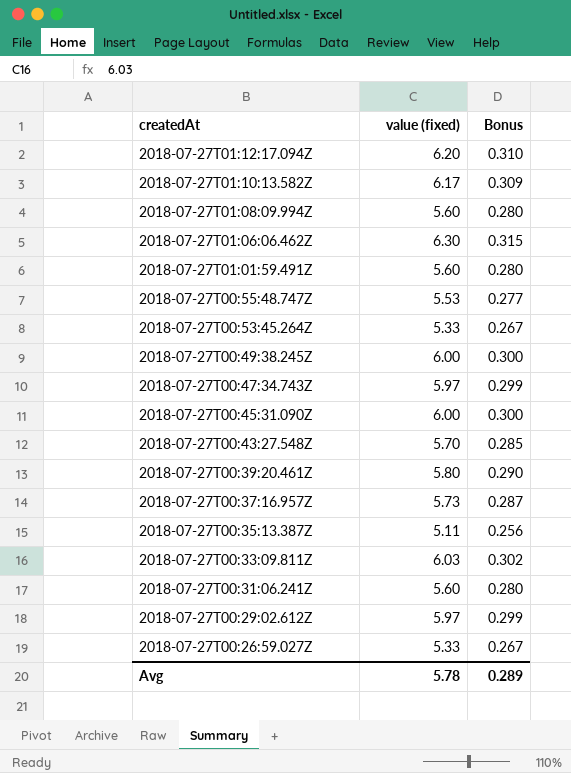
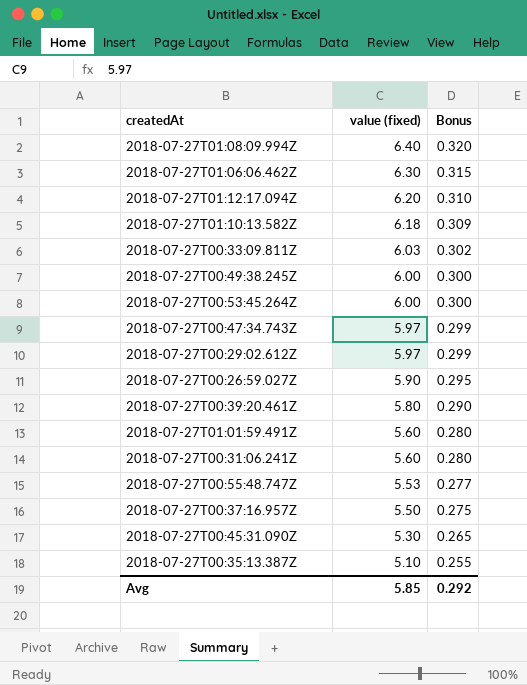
row order: createdAt descending -> value (fixed) descending
row 2018-07-27T00:43:27.548Z: 5.70 | 0.285 -> none
2018-07-27T01:08:09.994Z | value (fixed): 5.60 -> 6.40
2018-07-27T01:08:09.994Z | Bonus: 0.280 -> 0.320
2018-07-27T01:10:13.582Z | value (fixed): 6.17 -> 6.18
2018-07-27T00:53:45.264Z | value (fixed): 5.33 -> 6.00
2018-07-27T00:53:45.264Z | Bonus: 0.267 -> 0.300
2018-07-27T00:26:59.027Z | value (fixed): 5.33 -> 5.90
2018-07-27T00:26:59.027Z | Bonus: 0.267 -> 0.295
2018-07-27T00:37:16.957Z | value (fixed): 5.73 -> 5.50
2018-07-27T00:37:16.957Z | Bonus: 0.287 -> 0.275
2018-07-27T00:45:31.090Z | value (fixed): 6.00 -> 5.30
2018-07-27T00:45:31.090Z | Bonus: 0.300 -> 0.265
2018-07-27T00:35:13.387Z | value (fixed): 5.11 -> 5.10
2018-07-27T00:35:13.387Z | Bonus: 0.256 -> 0.255
Avg | value (fixed): 5.78 -> 5.85
Avg | Bonus: 0.289 -> 0.292

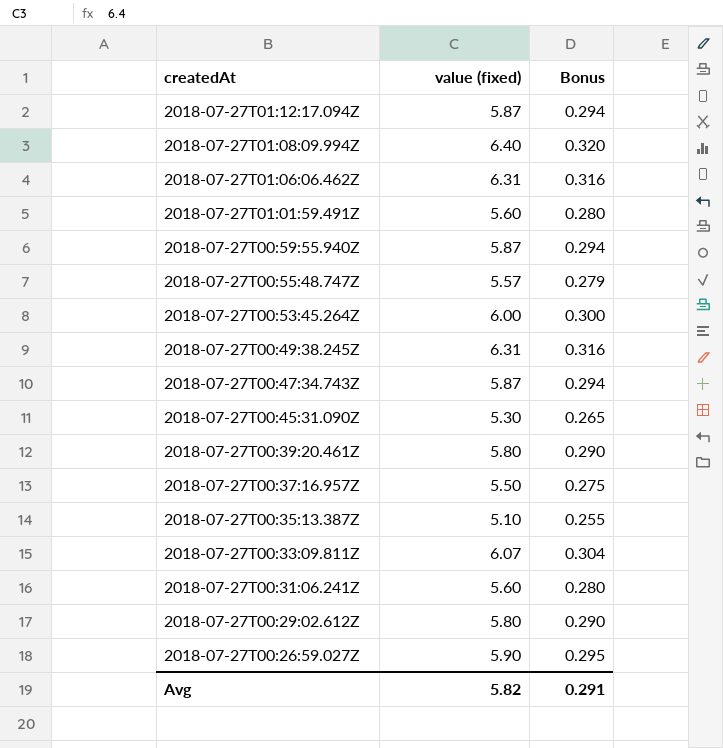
row order: value (fixed) descending -> createdAt descending
row 2018-07-27T01:10:13.582Z: 6.18 | 0.309 -> none
2018-07-27T01:12:17.094Z | value (fixed): 6.20 -> 5.87
2018-07-27T01:12:17.094Z | Bonus: 0.310 -> 0.294
2018-07-27T01:06:06.462Z | value (fixed): 6.30 -> 6.31
2018-07-27T01:06:06.462Z | Bonus: 0.315 -> 0.316
row 2018-07-27T00:59:55.940Z: none -> 5.87 | 0.294
2018-07-27T00:55:48.747Z | value (fixed): 5.53 -> 5.57
2018-07-27T00:55:48.747Z | Bonus: 0.277 -> 0.279
2018-07-27T00:49:38.245Z | value (fixed): 6.00 -> 6.31
2018-07-27T00:49:38.245Z | Bonus: 0.300 -> 0.316
2018-07-27T00:47:34.743Z | value (fixed): 5.97 -> 5.87
2018-07-27T00:47:34.743Z | Bonus: 0.299 -> 0.294
2018-07-27T00:33:09.811Z | value (fixed): 6.03 -> 6.07
2018-07-27T00:33:09.811Z | Bonus: 0.302 -> 0.304
2018-07-27T00:29:02.612Z | value (fixed): 5.97 -> 5.80
2018-07-27T00:29:02.612Z | Bonus: 0.299 -> 0.290
Avg | value (fixed): 5.85 -> 5.82
Avg | Bonus: 0.292 -> 0.291

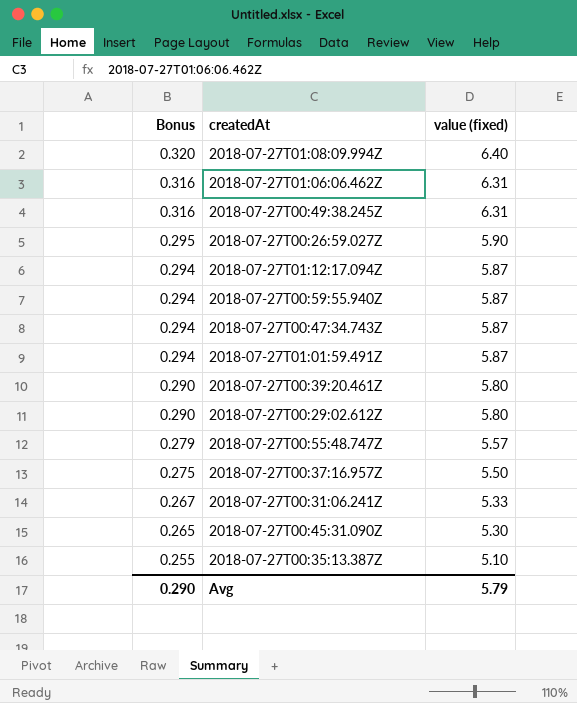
row order: createdAt descending -> Bonus descending
column Bonus | position: 3 -> 1
row 2018-07-27T00:53:45.264Z: 6.00 | 0.300 -> none
row 2018-07-27T00:33:09.811Z: 6.07 | 0.304 -> none
2018-07-27T01:01:59.491Z | Bonus: 0.280 -> 0.294
2018-07-27T01:01:59.491Z | value (fixed): 5.60 -> 5.87
2018-07-27T00:31:06.241Z | Bonus: 0.280 -> 0.267
2018-07-27T00:31:06.241Z | value (fixed): 5.60 -> 5.33
Avg | Bonus: 0.291 -> 0.290
Avg | value (fixed): 5.82 -> 5.79

